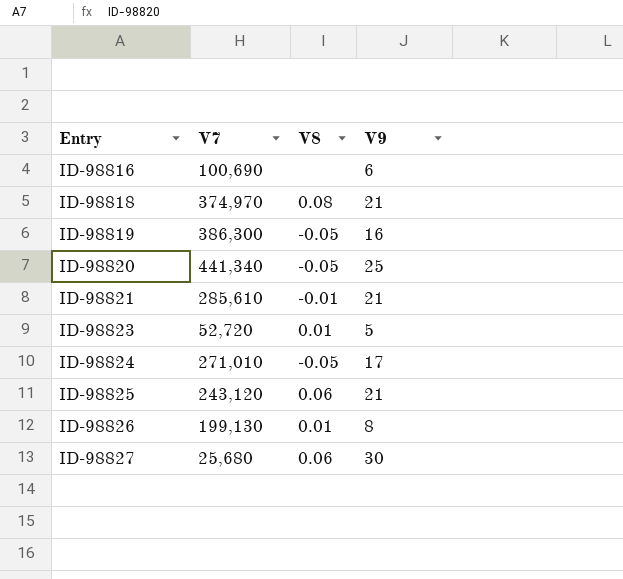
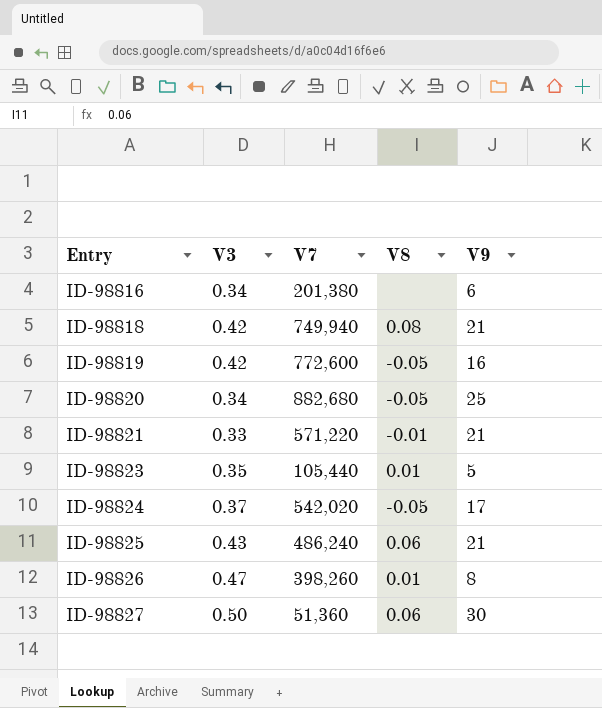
column V3 | position: none -> 2
ID-98816 | V7: 100,690 -> 201,380
ID-98818 | V7: 374,970 -> 749,940
ID-98819 | V7: 386,300 -> 772,600
ID-98820 | V7: 441,340 -> 882,680
ID-98821 | V7: 285,610 -> 571,220
ID-98823 | V7: 52,720 -> 105,440
ID-98824 | V7: 271,010 -> 542,020
ID-98825 | V7: 243,120 -> 486,240
ID-98826 | V7: 199,130 -> 398,260
ID-98827 | V7: 25,680 -> 51,360

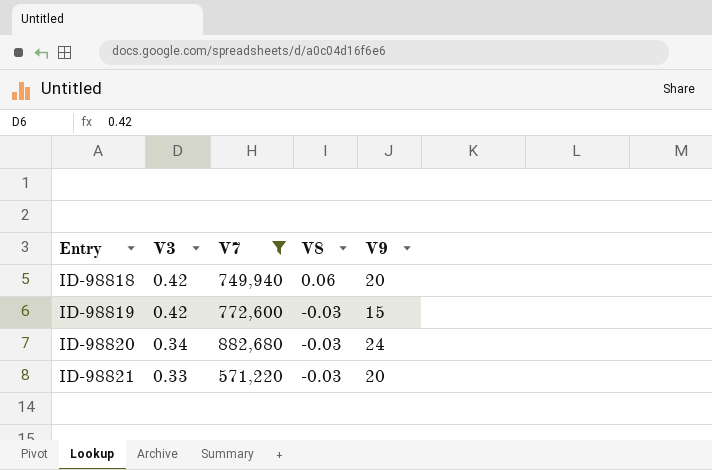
filter: none -> V7 >= 571,220
ID-98818 | V8: 0.08 -> 0.06
ID-98818 | V9: 21 -> 20
ID-98819 | V8: -0.05 -> -0.03
ID-98819 | V9: 16 -> 15
ID-98820 | V8: -0.05 -> -0.03
ID-98820 | V9: 25 -> 24
ID-98821 | V8: -0.01 -> -0.03
ID-98821 | V9: 21 -> 20

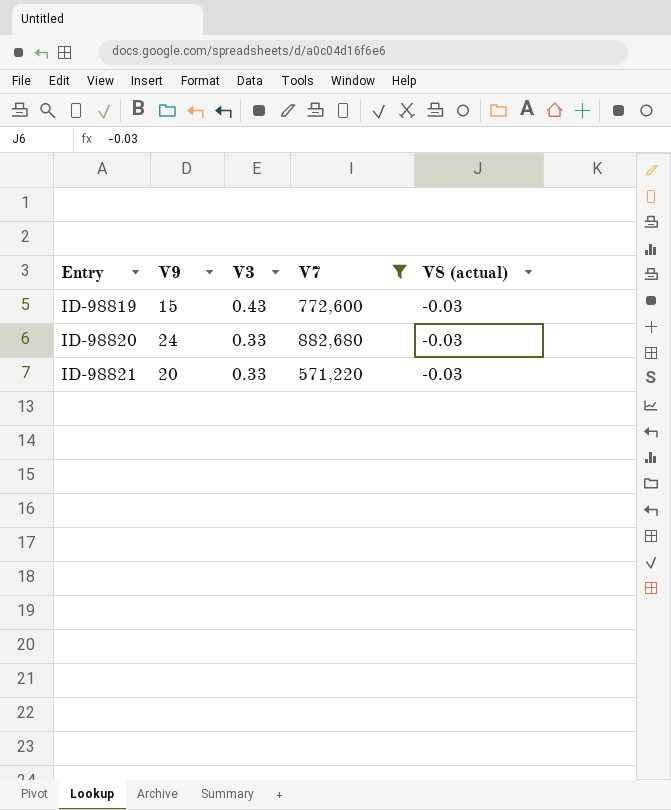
column V9 | position: 5 -> 2
column name: V8 -> V8 (actual)
row ID-98818: 0.42 | 749,940 | 0.06 | 20 -> none
ID-98819 | V3: 0.42 -> 0.43
ID-98820 | V3: 0.34 -> 0.33

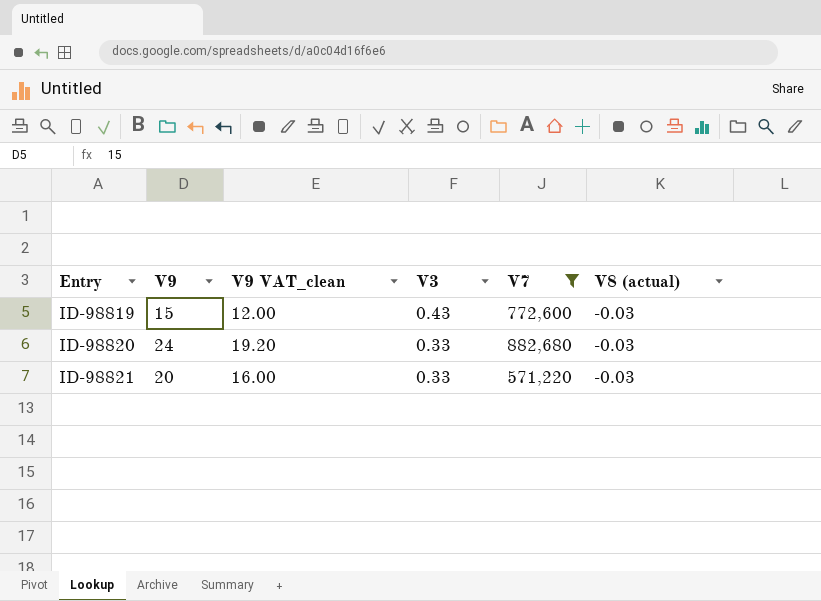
column V9 VAT_clean | formula: none -> [V9] * 0.8

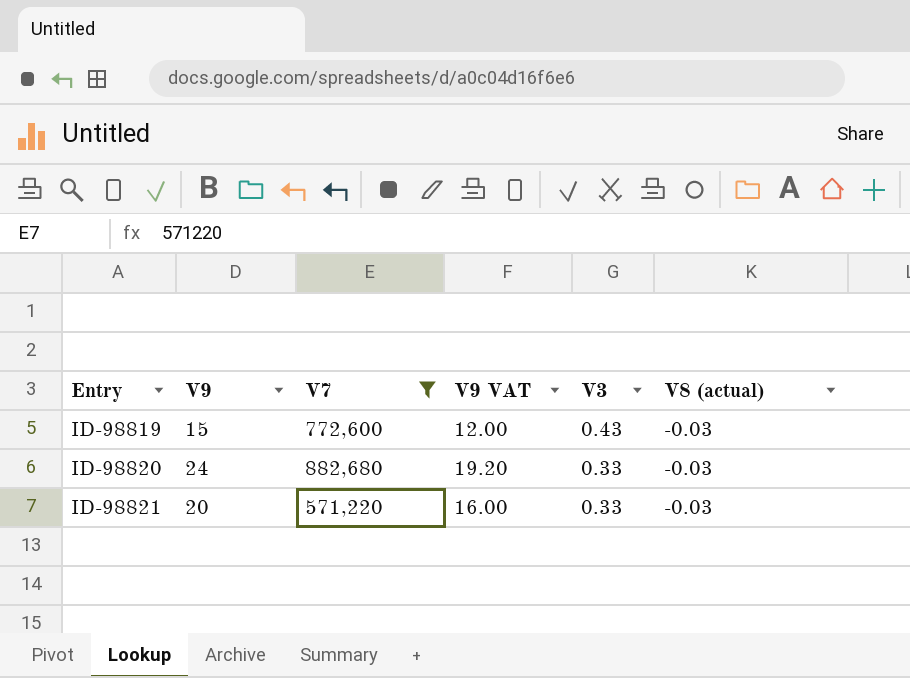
column V7 | position: 5 -> 3
column name: V9 VAT_clean -> V9 VAT

